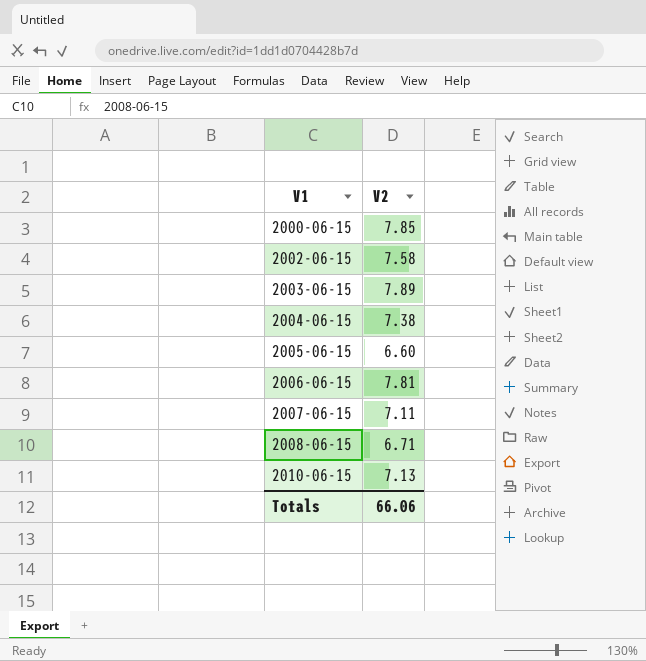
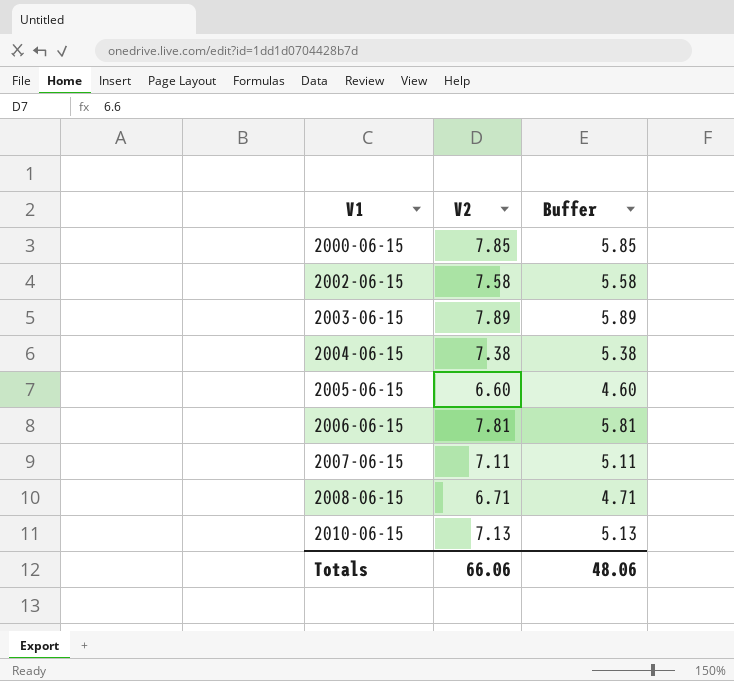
column Buffer | formula: none -> [V2] - 2

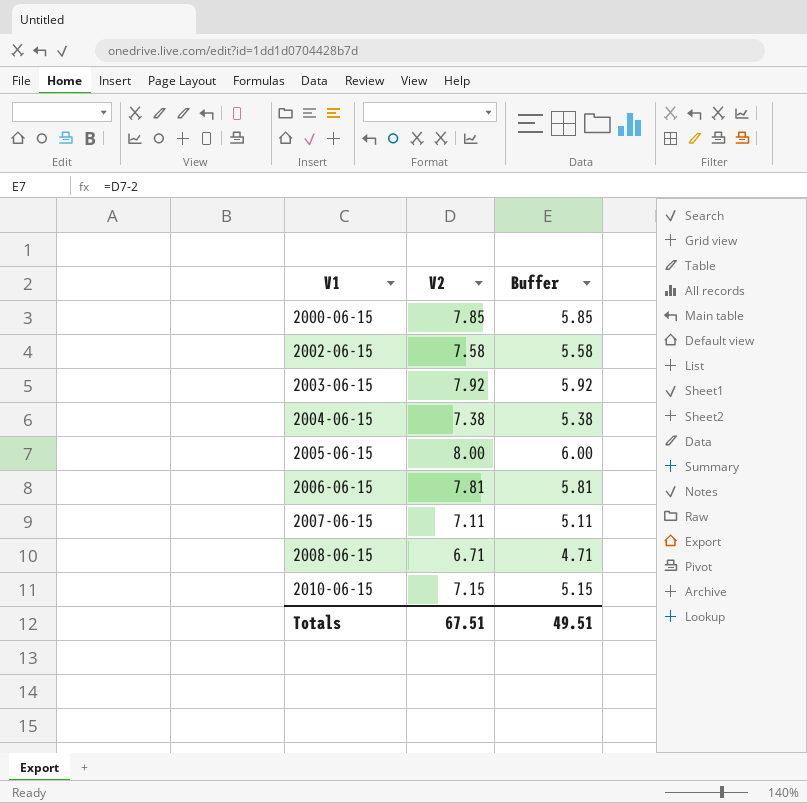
2003-06-15 | V2: 7.89 -> 7.92
2003-06-15 | Buffer: 5.89 -> 5.92
2005-06-15 | V2: 6.60 -> 8.00
2005-06-15 | Buffer: 4.60 -> 6.00
2010-06-15 | V2: 7.13 -> 7.15
2010-06-15 | Buffer: 5.13 -> 5.15
Totals | V2: 66.06 -> 67.51
Totals | Buffer: 48.06 -> 49.51

